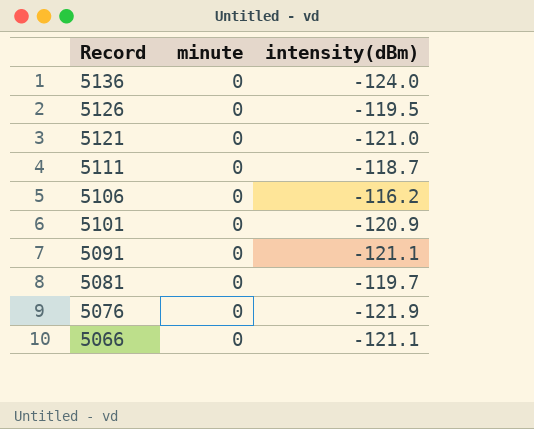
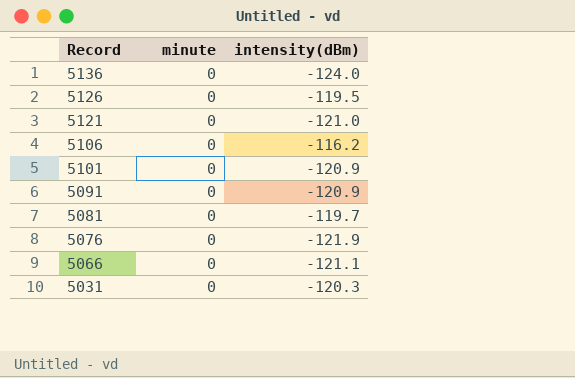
row 5111: 0 | -118.7 -> none
5091 | intensity(dBm): -121.1 -> -120.9
row 5031: none -> 0 | -120.3

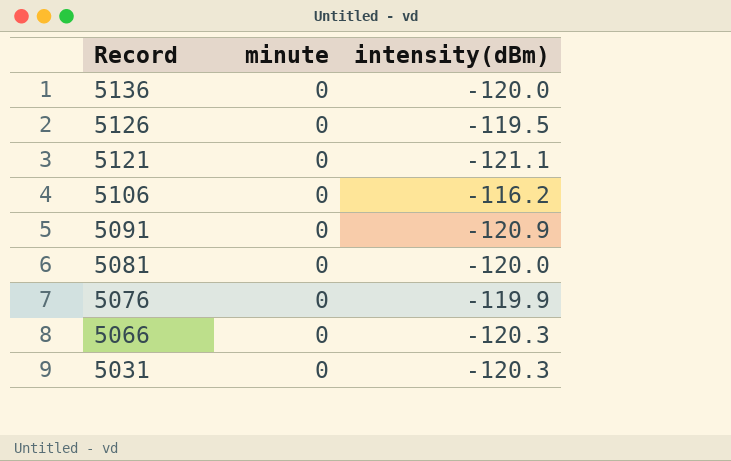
row 5101: 0 | -120.9 -> none
5136 | intensity(dBm): -124.0 -> -120.0
5121 | intensity(dBm): -121.0 -> -121.1
5081 | intensity(dBm): -119.7 -> -120.0
5076 | intensity(dBm): -121.9 -> -119.9
5066 | intensity(dBm): -121.1 -> -120.3

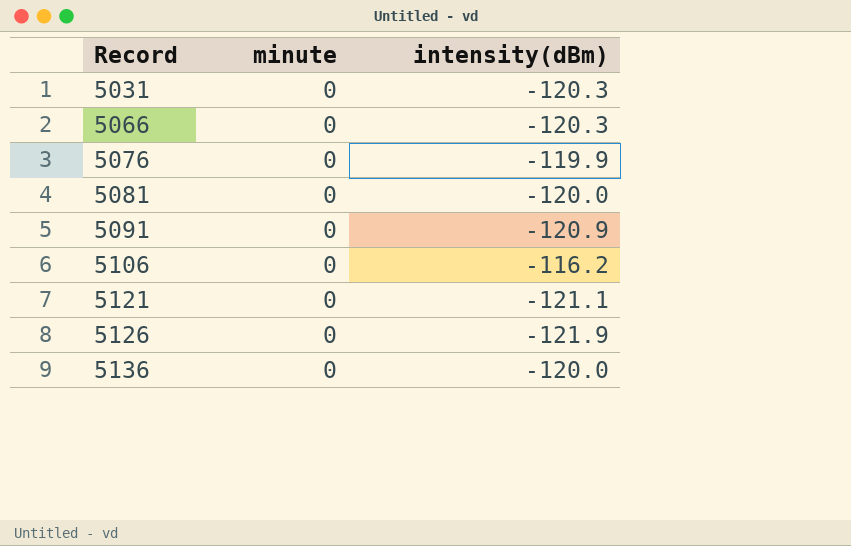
row order: Record descending -> Record ascending
5126 | intensity(dBm): -119.5 -> -121.9

